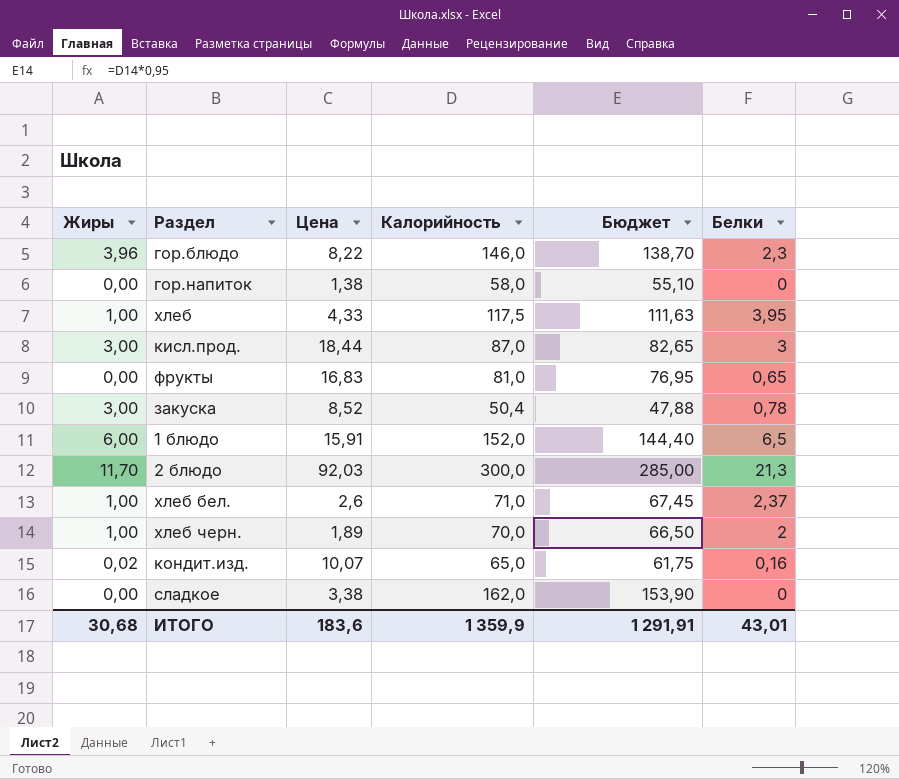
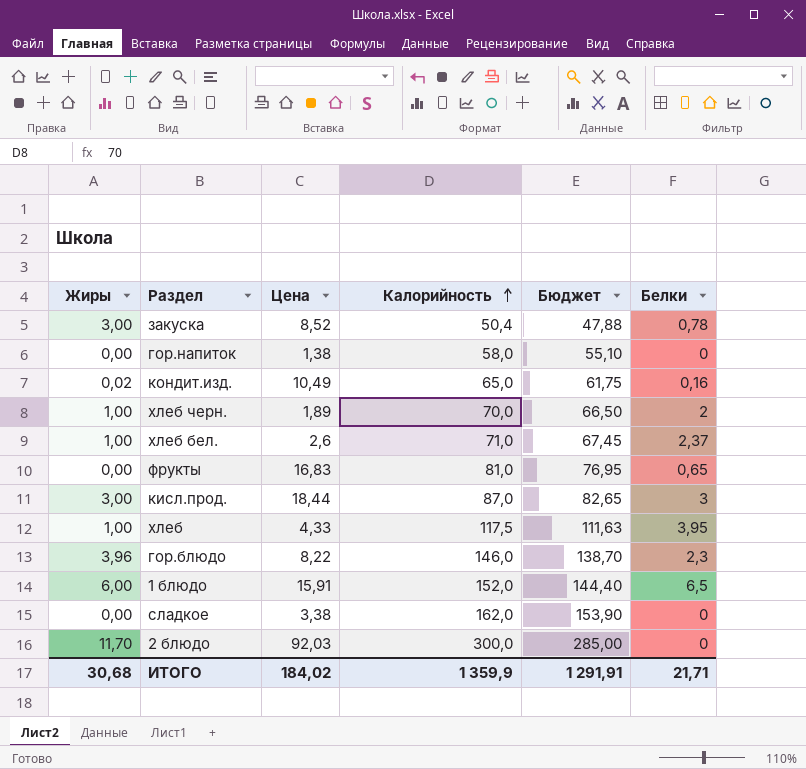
row order: none -> Калорийность ascending
кондит.изд. | Цена: 10,07 -> 10,49
2 блюдо | Белки: 21,3 -> 0
ИТОГО | Цена: 183,6 -> 184,02
ИТОГО | Белки: 43,01 -> 21,71

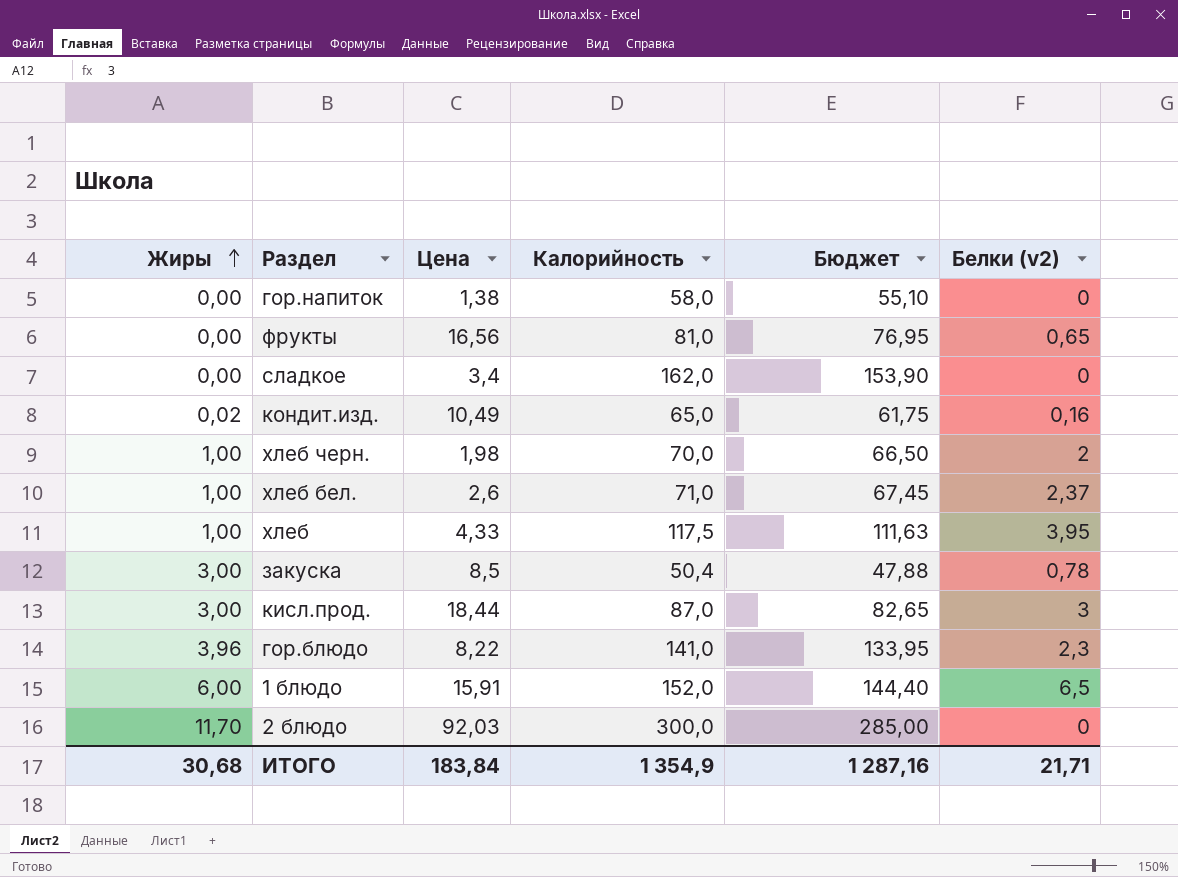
row order: Калорийность ascending -> Жиры ascending
column name: Белки -> Белки (v2)
фрукты | Цена: 16,83 -> 16,56
сладкое | Цена: 3,38 -> 3,4
хлеб черн. | Цена: 1,89 -> 1,98
закуска | Цена: 8,52 -> 8,5
гор.блюдо | Калорийность: 146,0 -> 141,0
гор.блюдо | Бюджет: 138,70 -> 133,95
ИТОГО | Цена: 184,02 -> 183,84
ИТОГО | Калорийность: 1 359,9 -> 1 354,9
ИТОГО | Бюджет: 1 291,91 -> 1 287,16

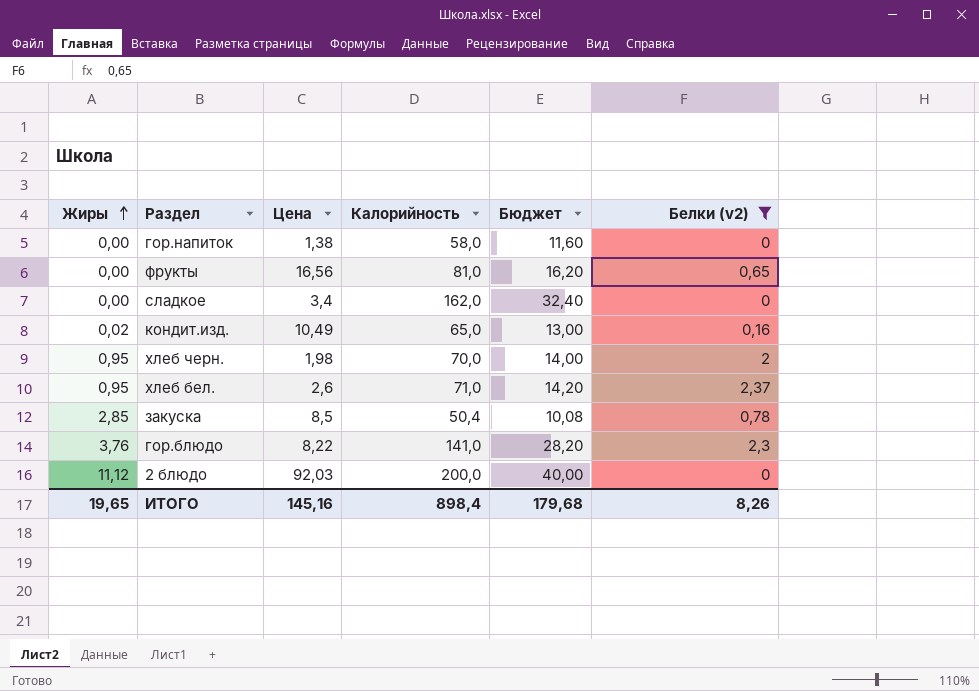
filter: none -> Белки (v2) <= 2,37
column Бюджет | formula: [Калорийность] * 0,95 -> [Калорийность] * 0,2
хлеб черн. | Жиры: 1,00 -> 0,95
хлеб бел. | Жиры: 1,00 -> 0,95
закуска | Жиры: 3,00 -> 2,85
гор.блюдо | Жиры: 3,96 -> 3,76
2 блюдо | Жиры: 11,70 -> 11,12
2 блюдо | Калорийность: 300,0 -> 200,0
ИТОГО | Жиры: 30,68 -> 19,65
ИТОГО | Цена: 183,84 -> 145,16
ИТОГО | Калорийность: 1 354,9 -> 898,4
ИТОГО | Бюджет: 1 287,16 -> 179,68
ИТОГО | Белки (v2): 21,71 -> 8,26

